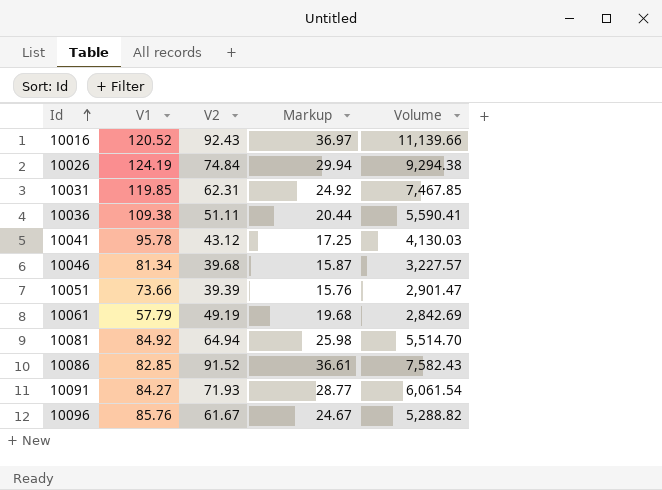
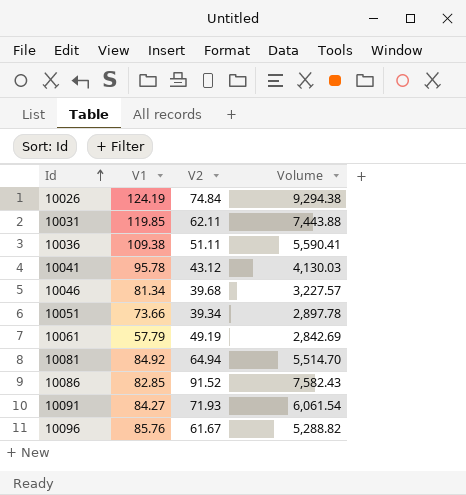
column Markup | formula: [V2] * 0.4 -> none
row 10016: 120.52 | 92.43 | 36.97 | 11,139.66 -> none
10031 | V2: 62.31 -> 62.11
10031 | Volume: 7,467.85 -> 7,443.88
10051 | V2: 39.39 -> 39.34
10051 | Volume: 2,901.47 -> 2,897.78

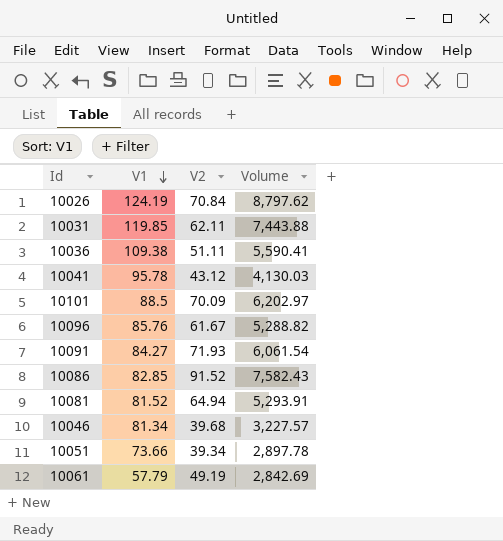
row order: Id ascending -> V1 descending
10026 | V2: 74.84 -> 70.84
10026 | Volume: 9,294.38 -> 8,797.62
row 10101: none -> 88.5 | 70.09 | 6,202.97
10081 | V1: 84.92 -> 81.52
10081 | Volume: 5,514.70 -> 5,293.91

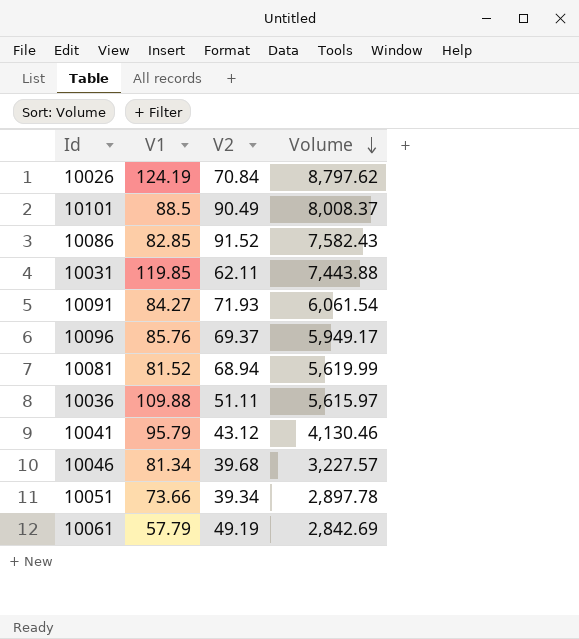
row order: V1 descending -> Volume descending
10101 | V2: 70.09 -> 90.49
10101 | Volume: 6,202.97 -> 8,008.37
10096 | V2: 61.67 -> 69.37
10096 | Volume: 5,288.82 -> 5,949.17
10081 | V2: 64.94 -> 68.94
10081 | Volume: 5,293.91 -> 5,619.99
10036 | V1: 109.38 -> 109.88
10036 | Volume: 5,590.41 -> 5,615.97
10041 | V1: 95.78 -> 95.79
10041 | Volume: 4,130.03 -> 4,130.46

